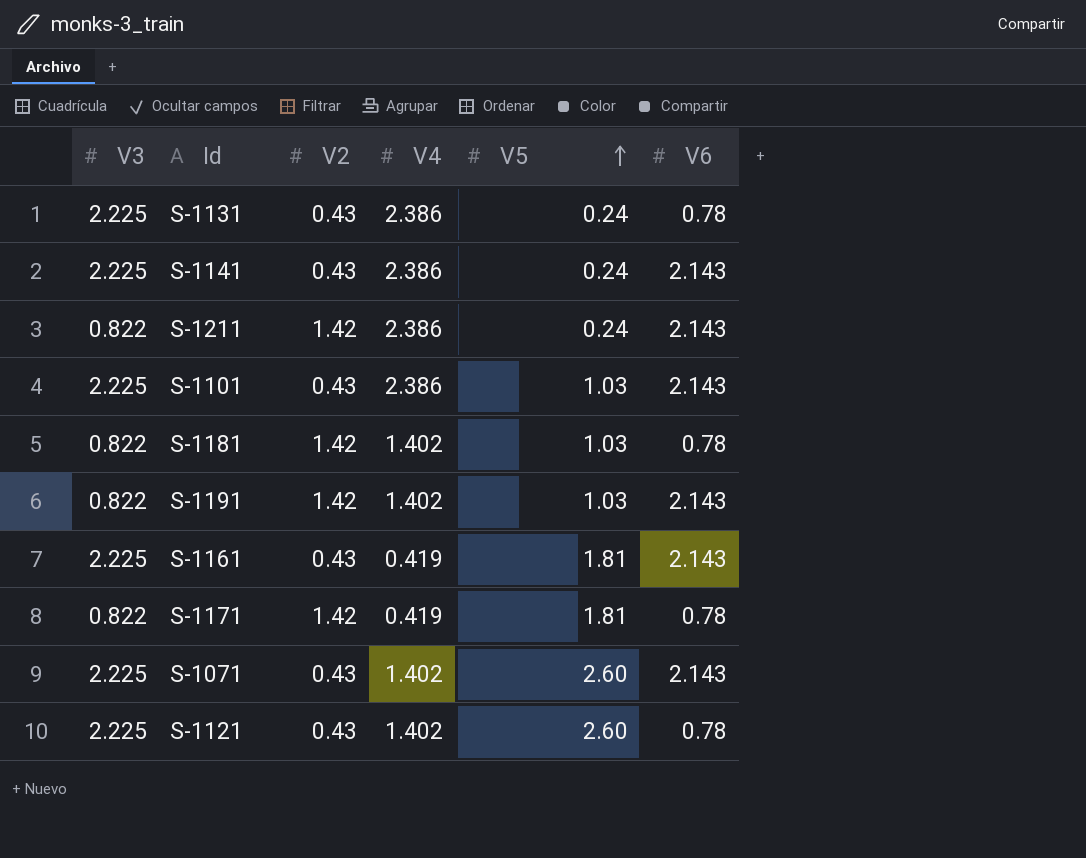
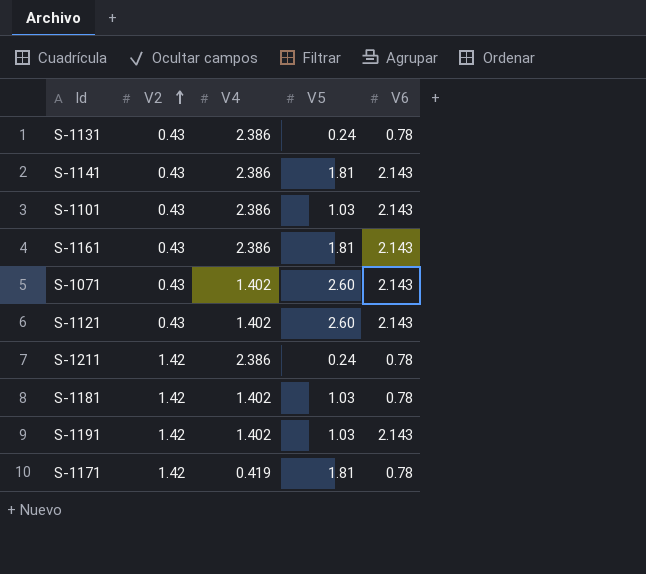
row order: V5 ascending -> V2 ascending
column V3 | position: 1 -> none
S-1141 | V5: 0.24 -> 1.81
S-1161 | V4: 0.419 -> 2.386
S-1121 | V6: 0.78 -> 2.143
S-1211 | V6: 2.143 -> 0.78

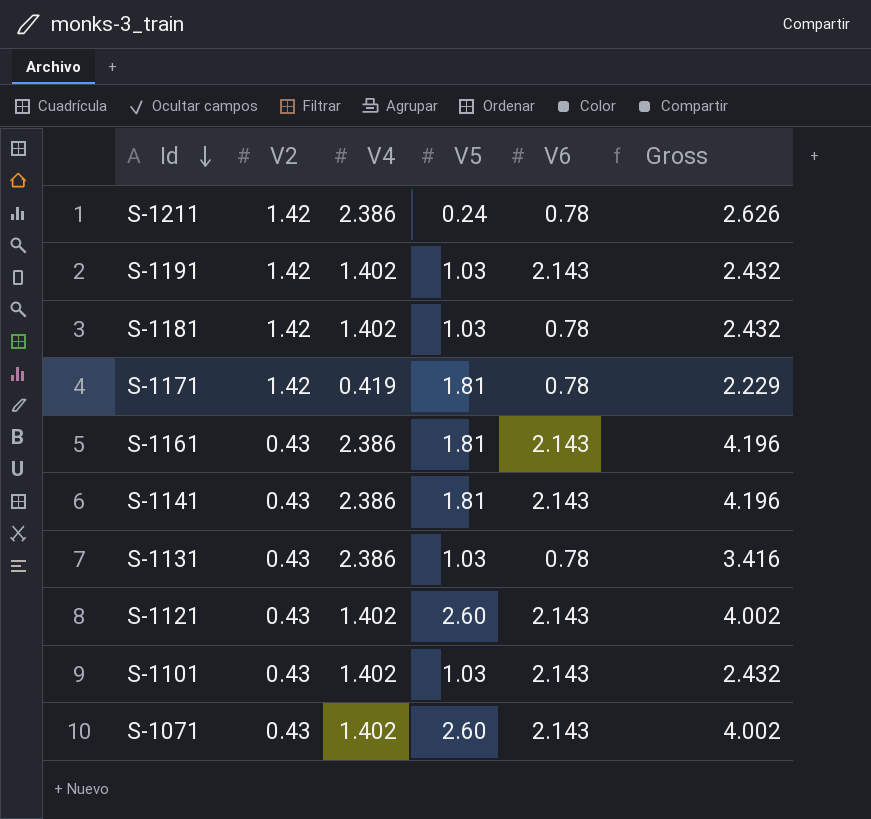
row order: V2 ascending -> Id descending
column Gross | formula: none -> [V4] + [V5]
S-1131 | V5: 0.24 -> 1.03
S-1101 | V4: 2.386 -> 1.402

